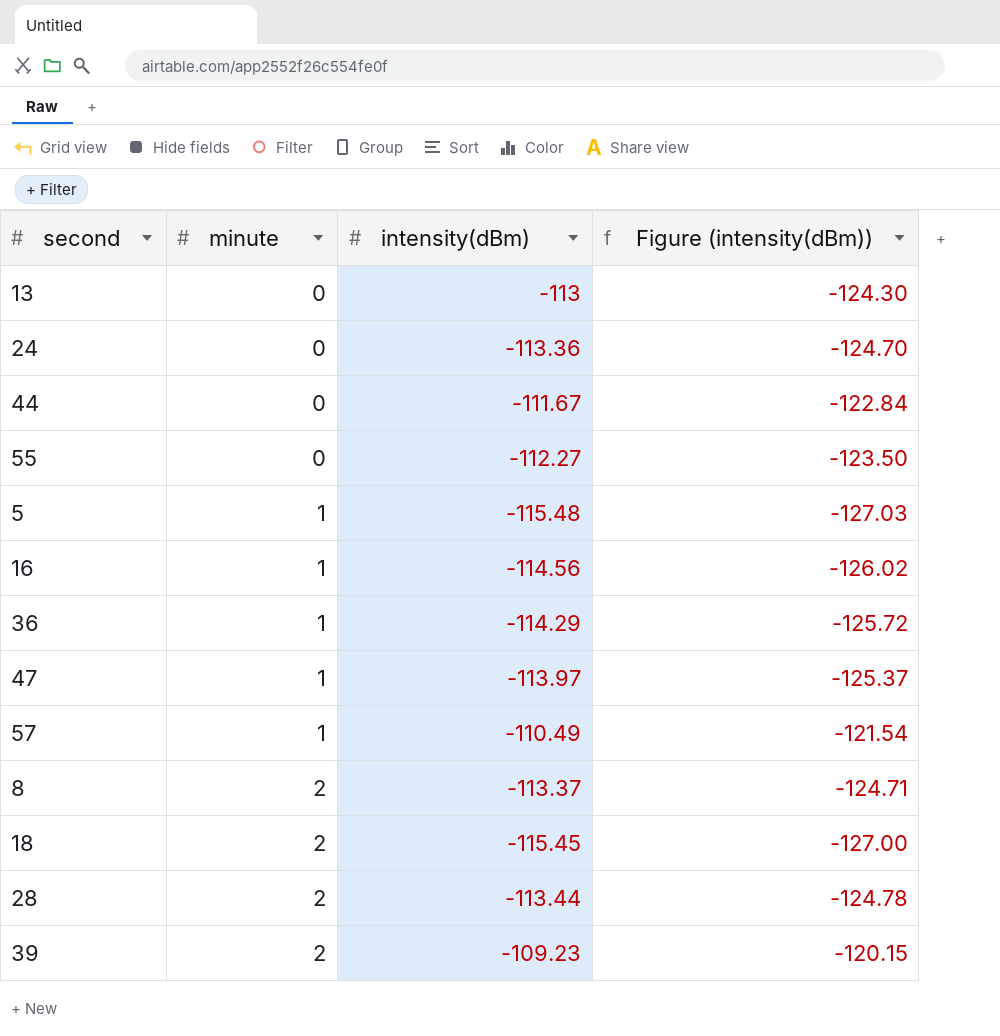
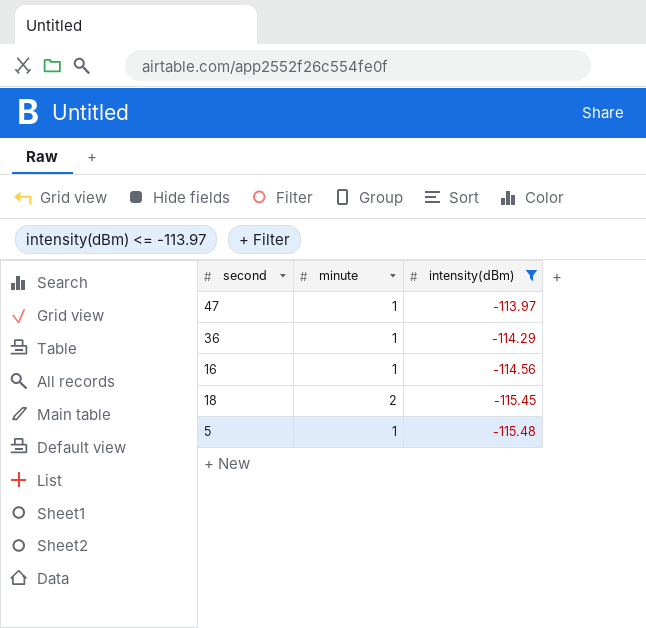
filter: none -> intensity(dBm) <= -113.97
row order: minute ascending -> intensity(dBm) descending
column Figure (intensity(dBm)) | formula: [intensity(dBm)] * 1.1 -> none

